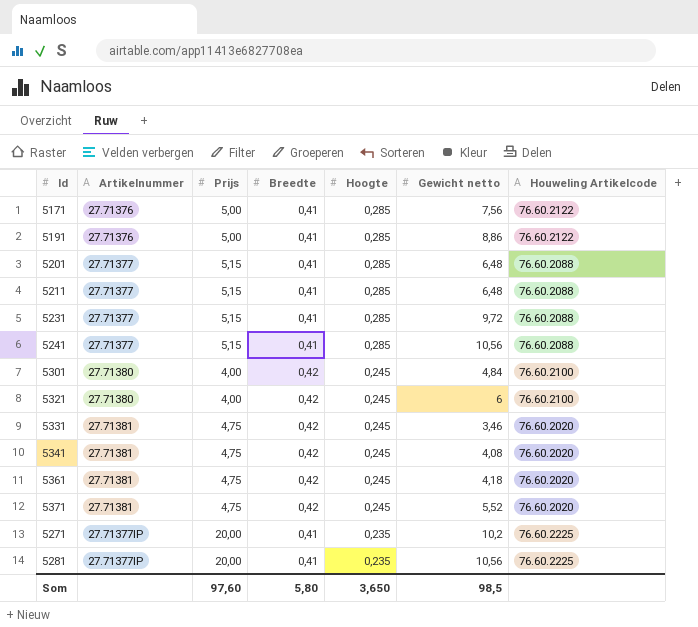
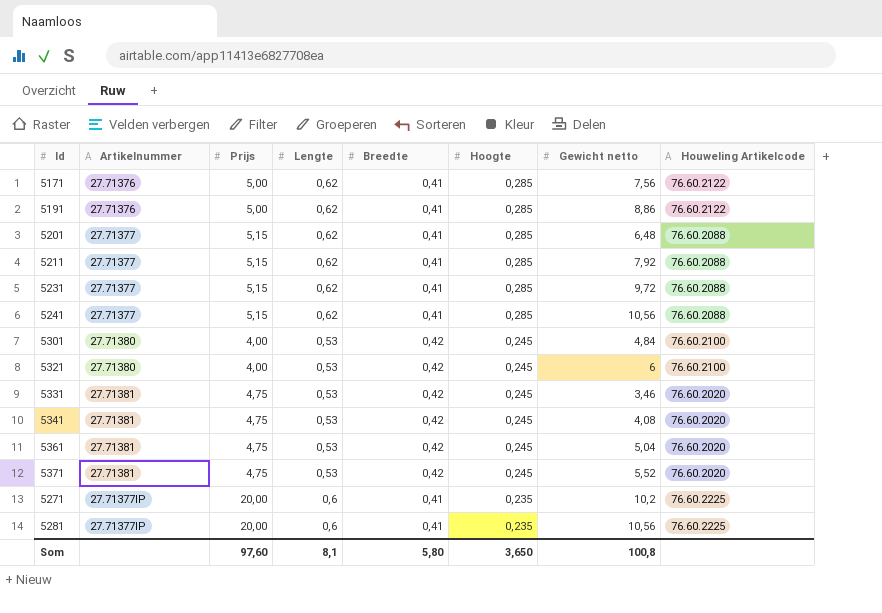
column Lengte | position: none -> 4
5211 | Gewicht netto: 6,48 -> 7,92
5361 | Gewicht netto: 4,18 -> 5,04
Som | Gewicht netto: 98,5 -> 100,8

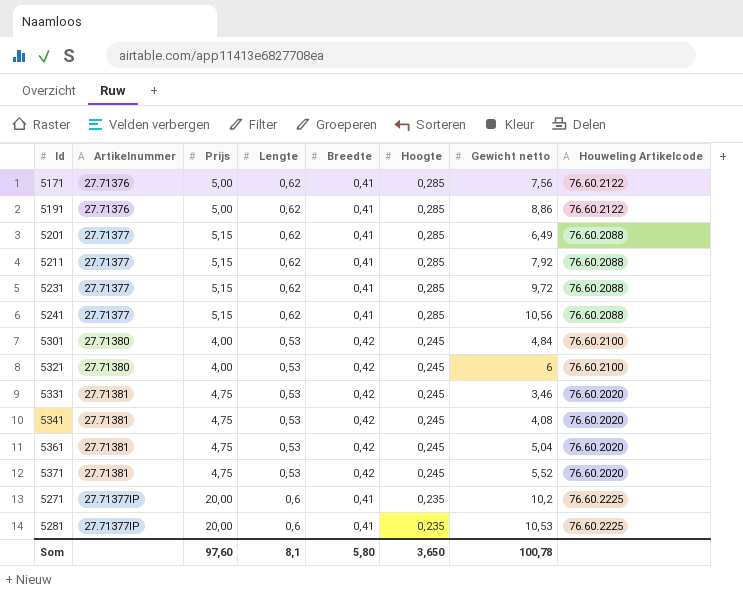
5201 | Gewicht netto: 6,48 -> 6,49
5281 | Gewicht netto: 10,56 -> 10,53
Som | Gewicht netto: 100,8 -> 100,78

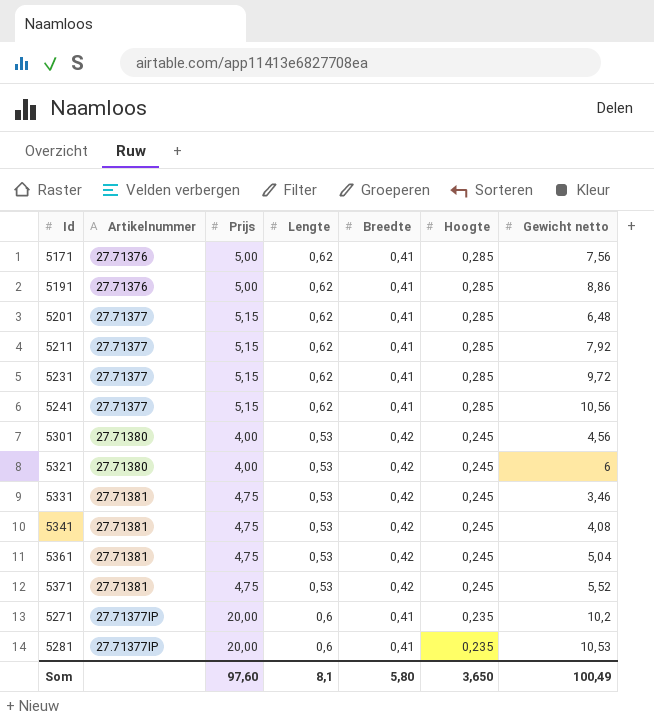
column Houweling Artikelcode | position: 8 -> none
5201 | Gewicht netto: 6,49 -> 6,48
5301 | Gewicht netto: 4,84 -> 4,56
Som | Gewicht netto: 100,78 -> 100,49

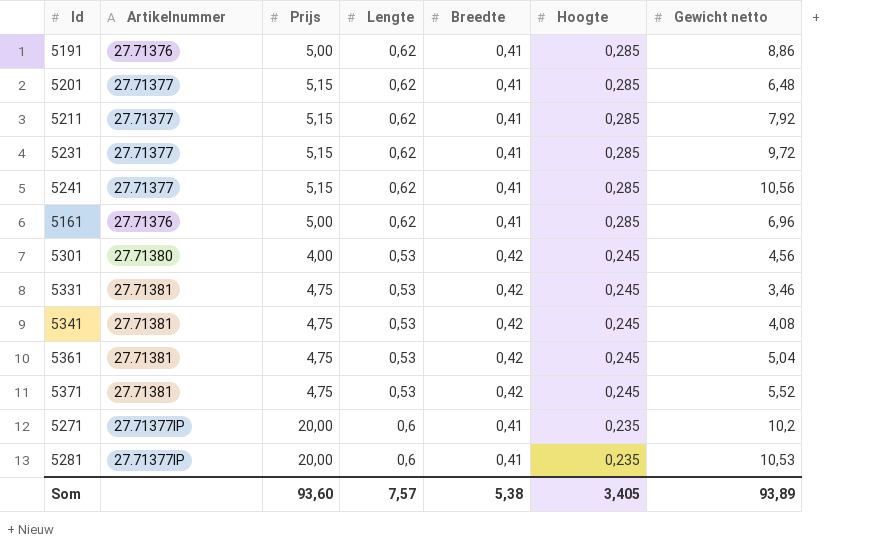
row 5171: 27.71376 | 5,00 | 0,62 | 0,41 | 0,285 | 7,56 -> none
row 5321: 27.71380 | 4,00 | 0,53 | 0,42 | 0,245 | 6 -> none
row 5161: none -> 27.71376 | 5,00 | 0,62 | 0,41 | 0,285 | 6,96
Som | Prijs: 97,60 -> 93,60
Som | Lengte: 8,1 -> 7,57
Som | Breedte: 5,80 -> 5,38
Som | Hoogte: 3,650 -> 3,405
Som | Gewicht netto: 100,49 -> 93,89

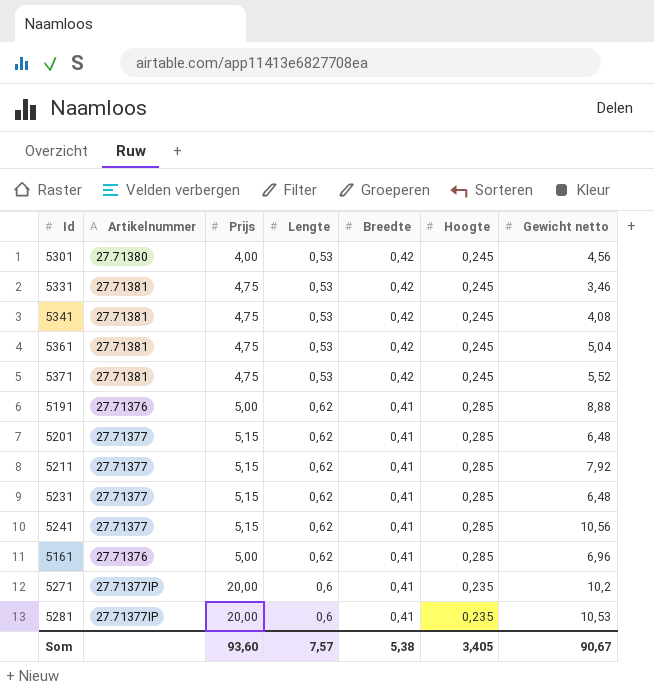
row order: Hoogte descending -> Breedte descending
5191 | Gewicht netto: 8,86 -> 8,88
5231 | Gewicht netto: 9,72 -> 6,48
Som | Gewicht netto: 93,89 -> 90,67

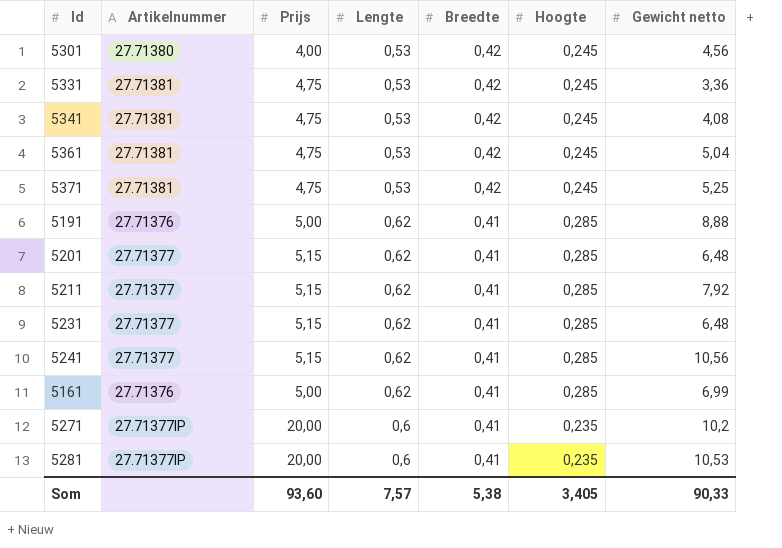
5331 | Gewicht netto: 3,46 -> 3,36
5371 | Gewicht netto: 5,52 -> 5,25
5161 | Gewicht netto: 6,96 -> 6,99
Som | Gewicht netto: 90,67 -> 90,33

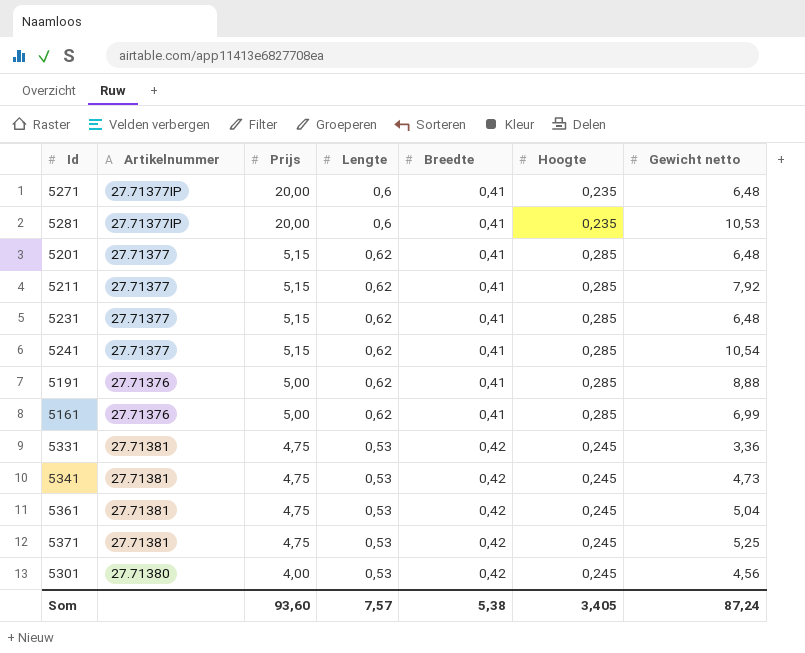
row order: Breedte descending -> Prijs descending
5271 | Gewicht netto: 10,2 -> 6,48
5241 | Gewicht netto: 10,56 -> 10,54
5341 | Gewicht netto: 4,08 -> 4,73
Som | Gewicht netto: 90,33 -> 87,24

